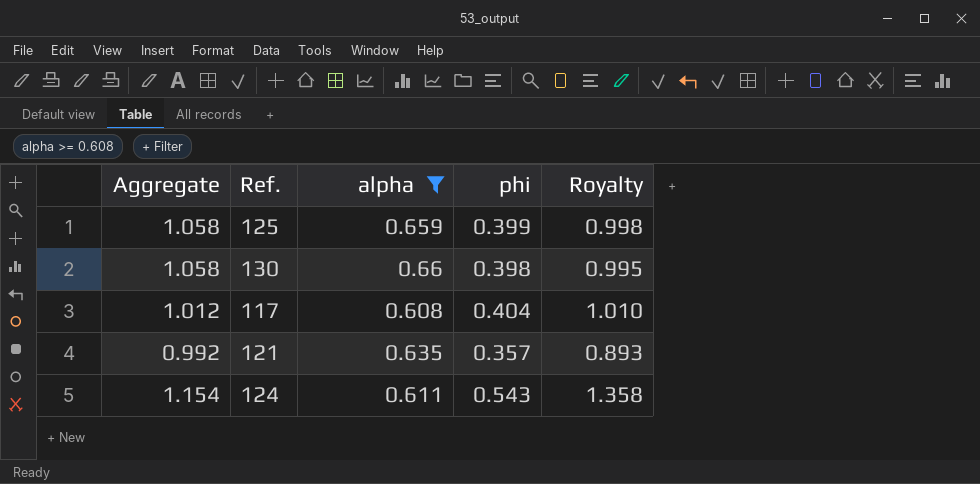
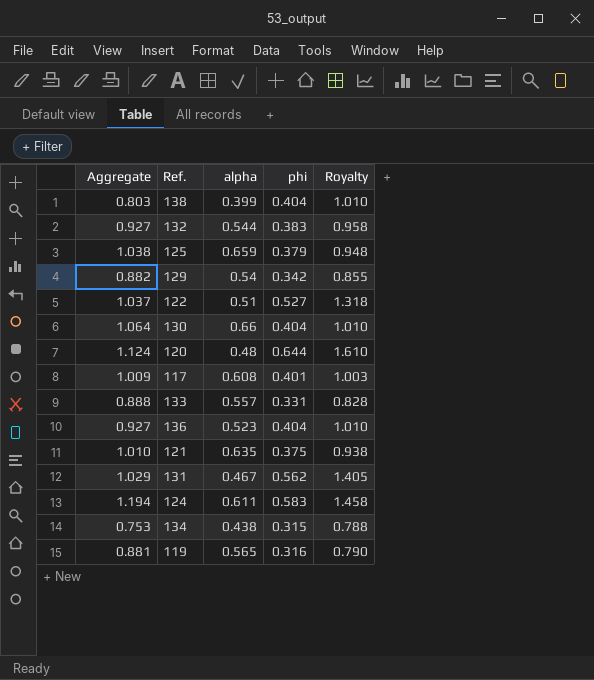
filter: alpha >= 0.608 -> none
125 | Aggregate: 1.058 -> 1.038
125 | phi: 0.399 -> 0.379
125 | Royalty: 0.998 -> 0.948
130 | Aggregate: 1.058 -> 1.064
130 | phi: 0.398 -> 0.404
130 | Royalty: 0.995 -> 1.010
117 | Aggregate: 1.012 -> 1.009
117 | phi: 0.404 -> 0.401
117 | Royalty: 1.010 -> 1.003
121 | Aggregate: 0.992 -> 1.010
121 | phi: 0.357 -> 0.375
121 | Royalty: 0.893 -> 0.938
124 | Aggregate: 1.154 -> 1.194
124 | phi: 0.543 -> 0.583
124 | Royalty: 1.358 -> 1.458

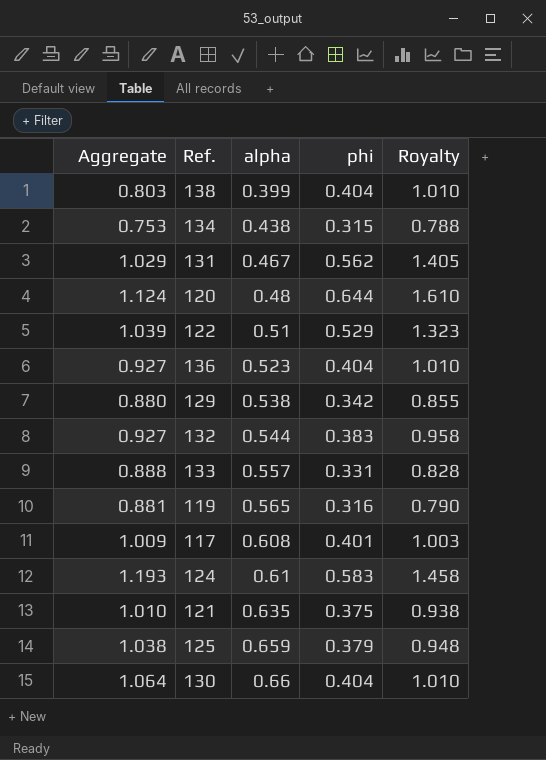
row order: none -> alpha ascending
122 | Aggregate: 1.037 -> 1.039
122 | phi: 0.527 -> 0.529
122 | Royalty: 1.318 -> 1.323
129 | Aggregate: 0.882 -> 0.880
129 | alpha: 0.54 -> 0.538
124 | Aggregate: 1.194 -> 1.193
124 | alpha: 0.611 -> 0.61

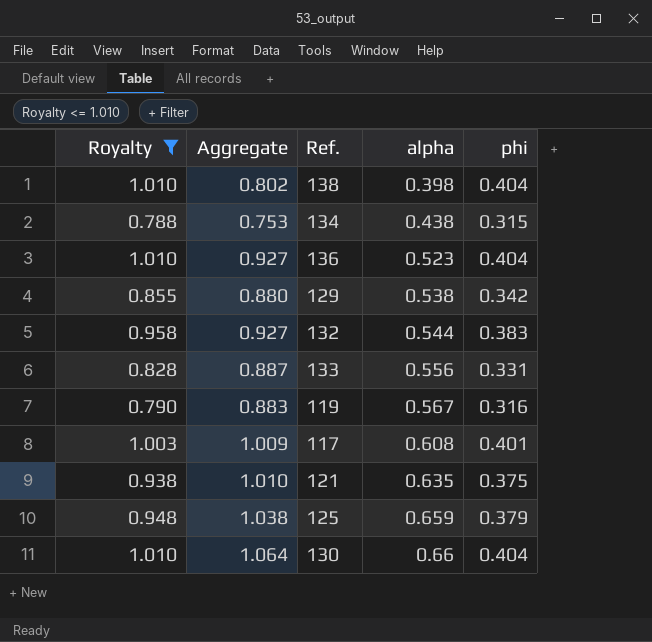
filter: none -> Royalty <= 1.010
column Royalty | position: 5 -> 1
138 | Aggregate: 0.803 -> 0.802
138 | alpha: 0.399 -> 0.398
133 | Aggregate: 0.888 -> 0.887
133 | alpha: 0.557 -> 0.556
119 | Aggregate: 0.881 -> 0.883
119 | alpha: 0.565 -> 0.567

